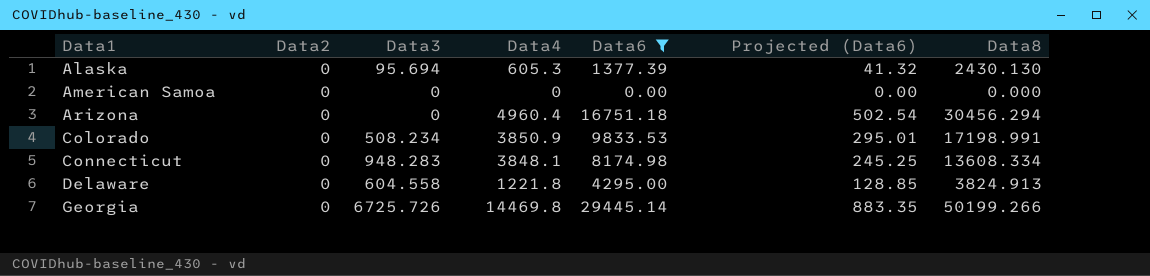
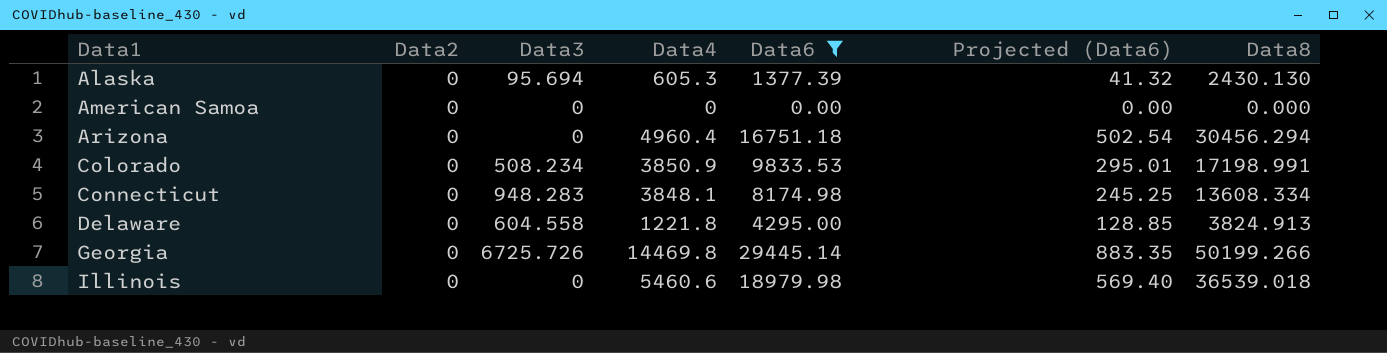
row Illinois: none -> 0 | 0 | 5460.6 | 18979.98 | 569.40 | 36539.018

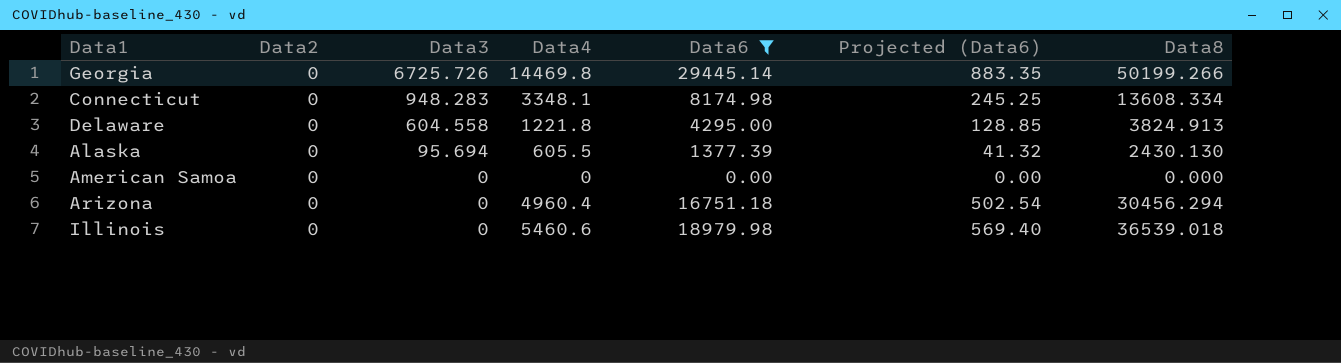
row order: Data1 ascending -> Data3 descending
row Colorado: 0 | 508.234 | 3850.9 | 9833.53 | 295.01 | 17198.991 -> none
Connecticut | Data4: 3848.1 -> 3348.1
Alaska | Data4: 605.3 -> 605.5

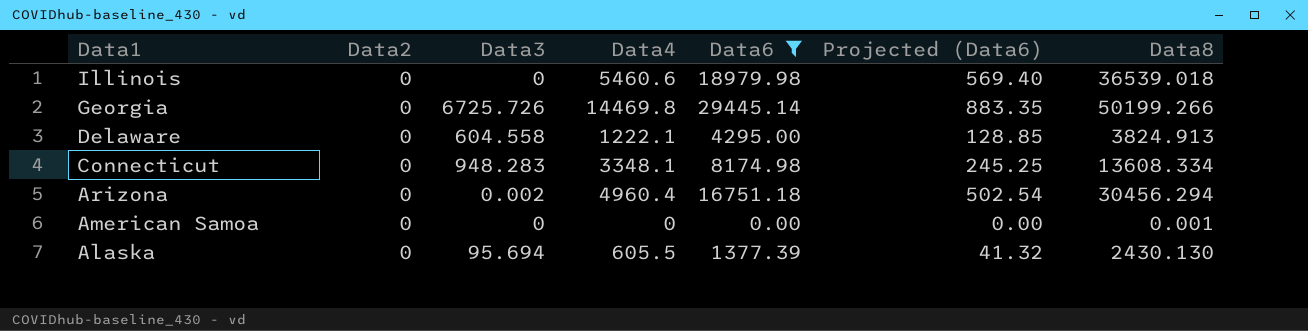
row order: Data3 descending -> Data1 descending
Delaware | Data4: 1221.8 -> 1222.1
Arizona | Data3: 0 -> 0.002
American Samoa | Data8: 0.000 -> 0.001

